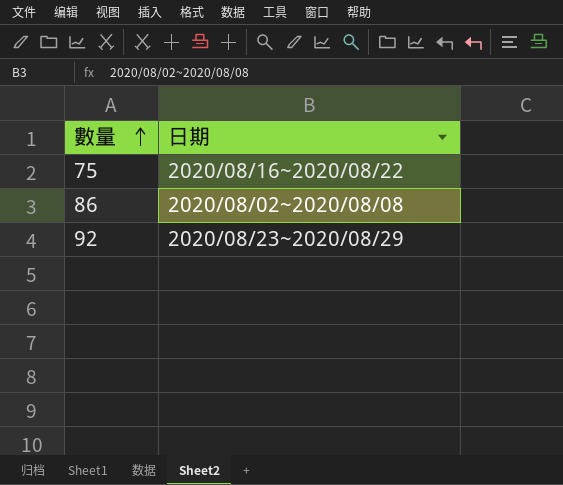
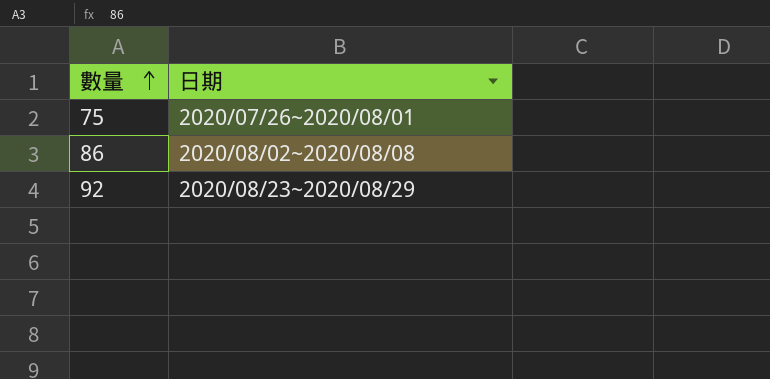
75 | 日期: 2020/08/16~2020/08/22 -> 2020/07/26~2020/08/01

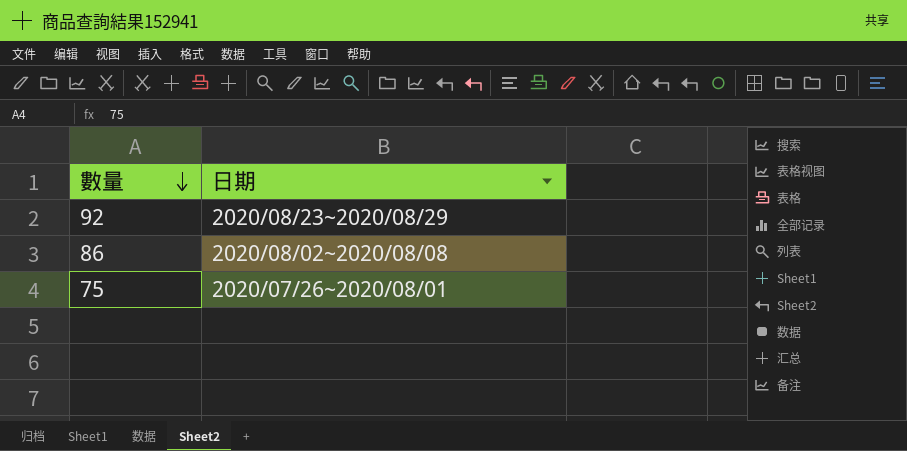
row order: 數量 ascending -> 數量 descending

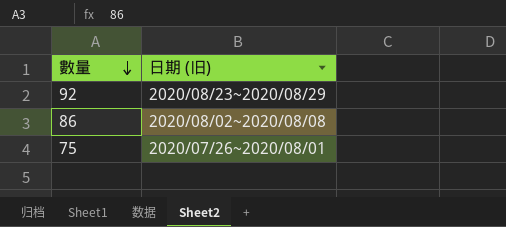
column name: 日期 -> 日期 (旧)

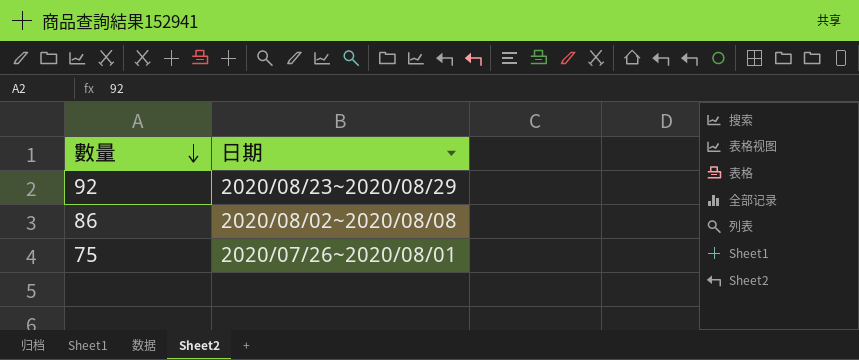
column name: 日期 (旧) -> 日期

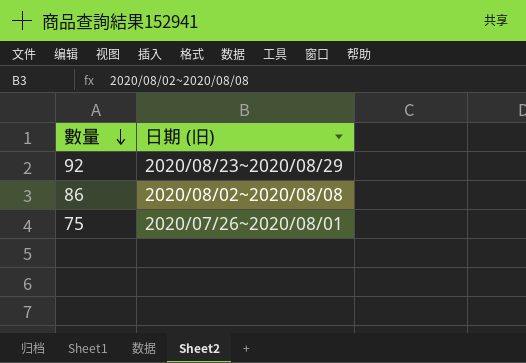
column name: 日期 -> 日期 (旧)

